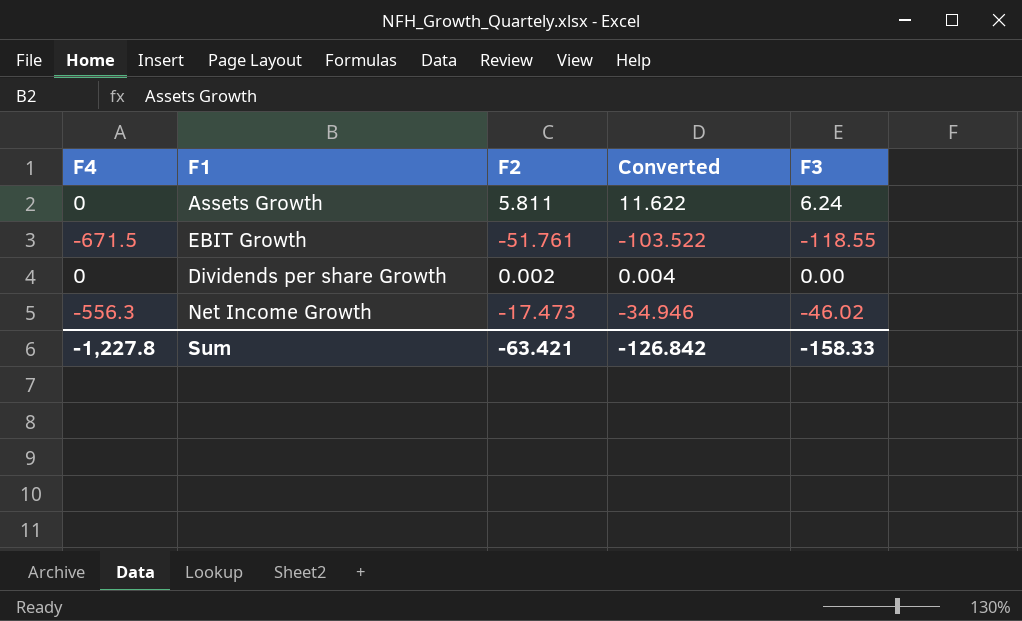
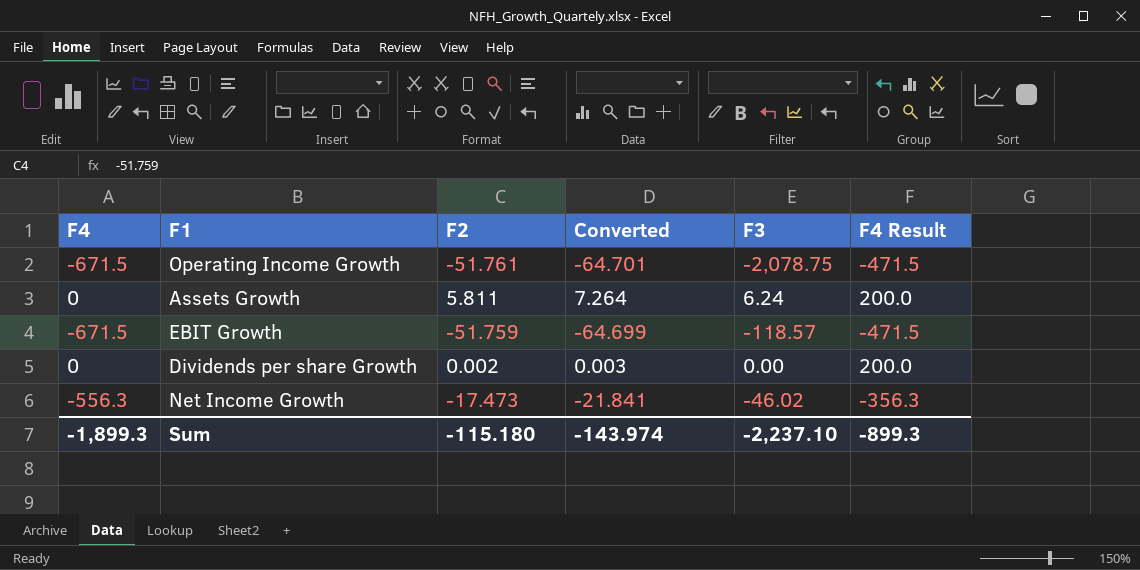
column Converted | formula: [F2] * 2 -> [F2] * 1.25
column F4 Result | formula: none -> [F4] + 200
row Operating Income Growth: none -> -671.5 | -51.761 | -64.701 | -2,078.75 | -471.5
EBIT Growth | F2: -51.761 -> -51.759
EBIT Growth | F3: -118.55 -> -118.57
Sum | F4: -1,227.8 -> -1,899.3
Sum | F2: -63.421 -> -115.180
Sum | Converted: -126.842 -> -143.974
Sum | F3: -158.33 -> -2,237.10

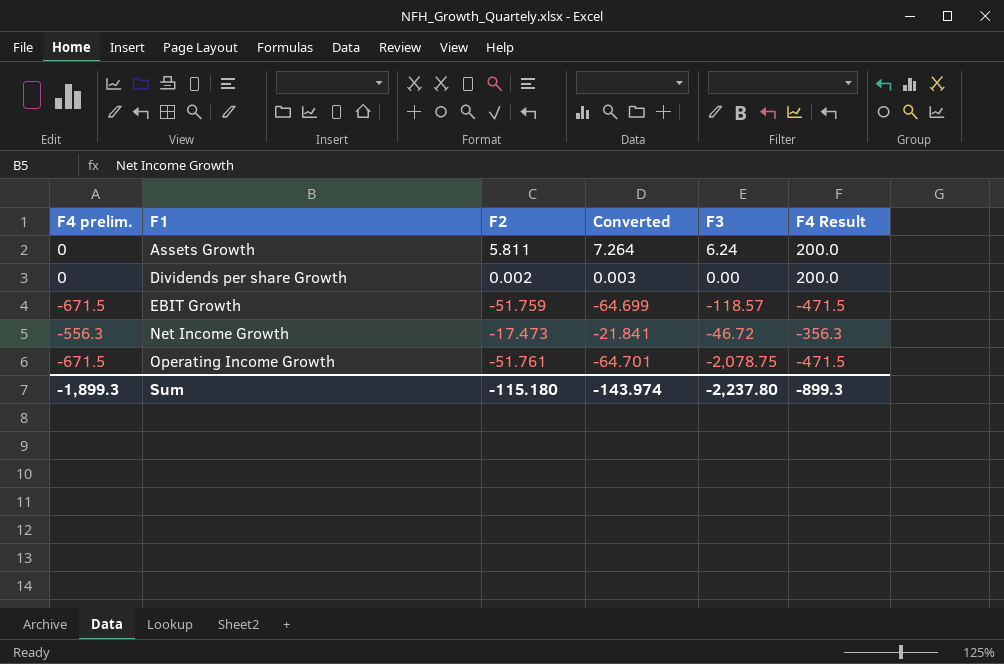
row order: none -> F1 ascending
column name: F4 -> F4 prelim.
Net Income Growth | F3: -46.02 -> -46.72
Sum | F3: -2,237.10 -> -2,237.80

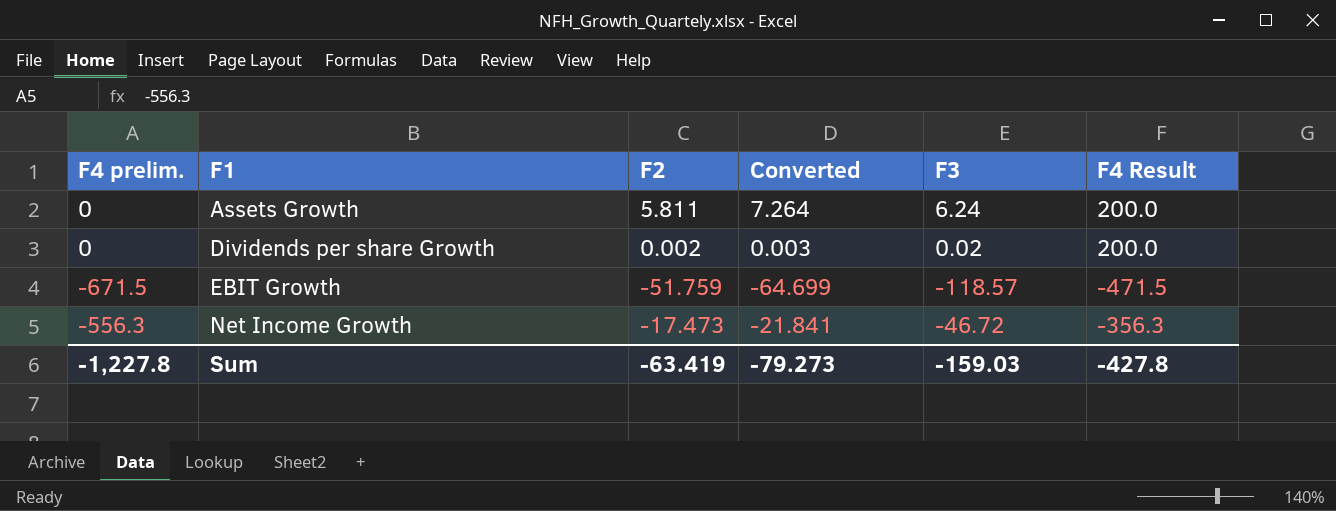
row Operating Income Growth: -671.5 | -51.761 | -64.701 | -2,078.75 | -471.5 -> none
Dividends per share Growth | F3: 0.00 -> 0.02
Sum | F4 prelim.: -1,899.3 -> -1,227.8
Sum | F2: -115.180 -> -63.419
Sum | Converted: -143.974 -> -79.273
Sum | F3: -2,237.80 -> -159.03
Sum | F4 Result: -899.3 -> -427.8

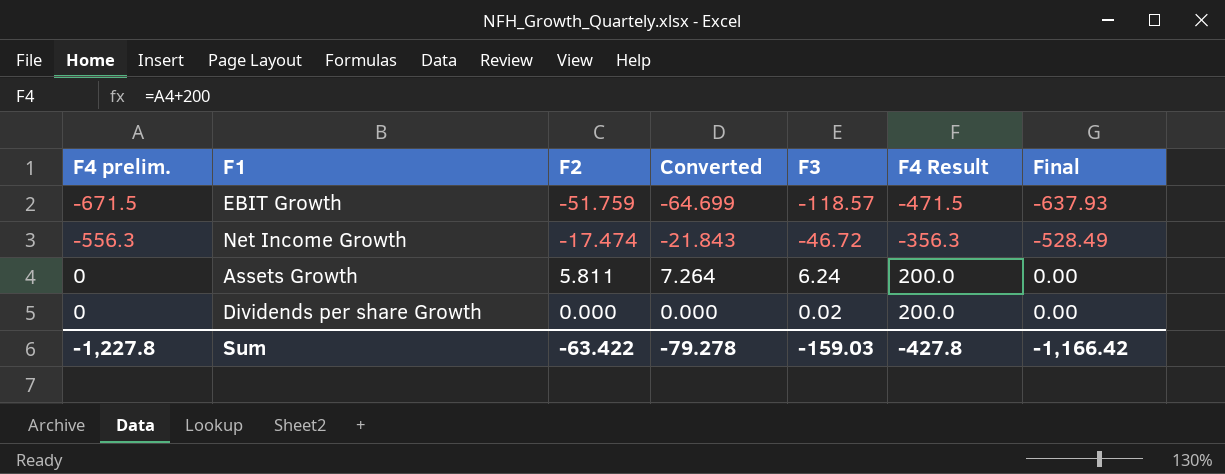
row order: F1 ascending -> F4 prelim. ascending
column Final | formula: none -> [F4 prelim.] * 0.95
Net Income Growth | F2: -17.473 -> -17.474
Net Income Growth | Converted: -21.841 -> -21.843
Dividends per share Growth | F2: 0.002 -> 0.000
Dividends per share Growth | Converted: 0.003 -> 0.000
Sum | F2: -63.419 -> -63.422
Sum | Converted: -79.273 -> -79.278

